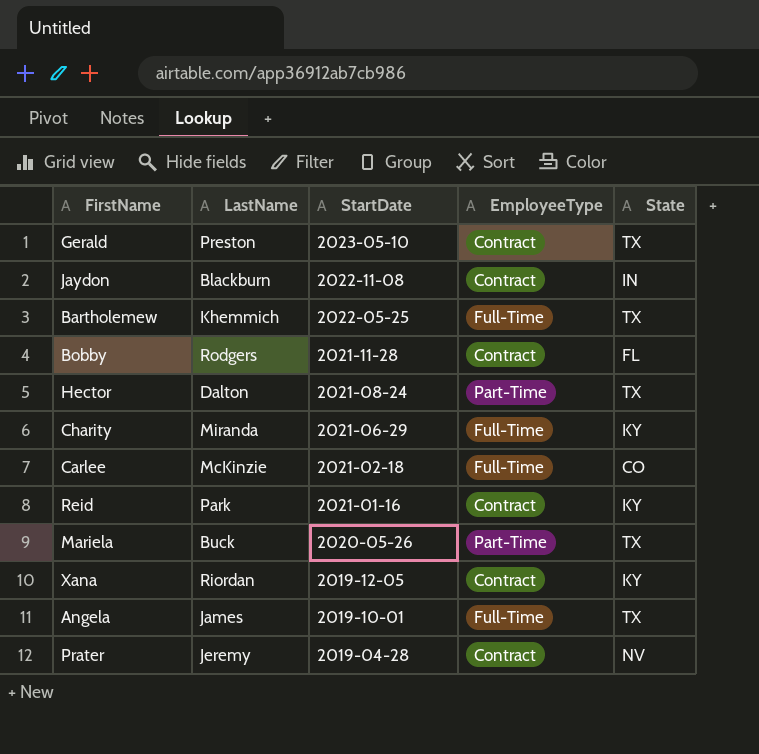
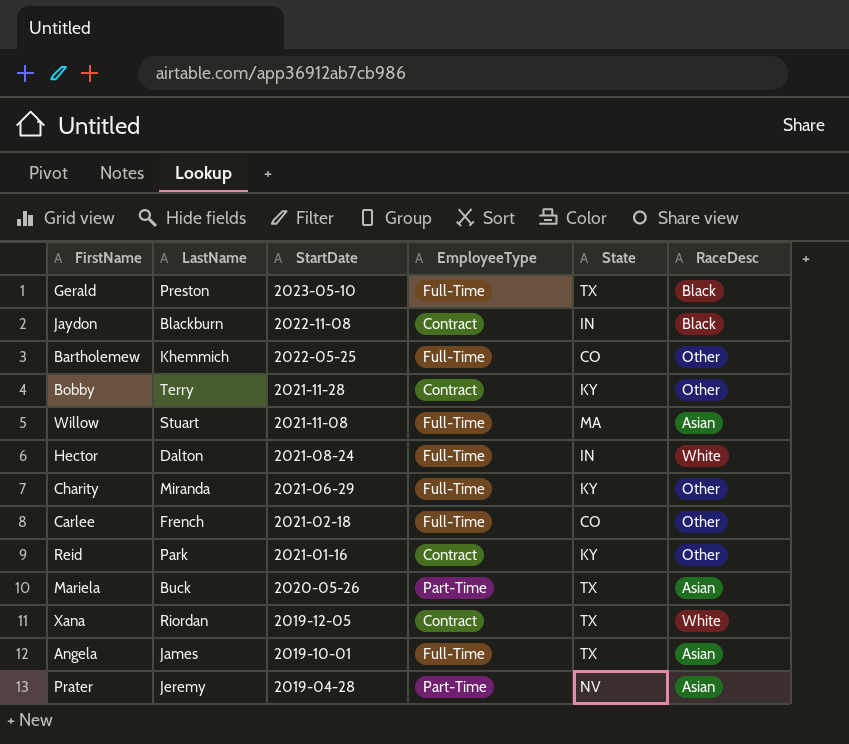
column RaceDesc | position: none -> 6
Gerald | EmployeeType: Contract -> Full-Time
Bartholemew | State: TX -> CO
Bobby | LastName: Rodgers -> Terry
Bobby | State: FL -> KY
row Willow: none -> Stuart | 2021-11-08 | Full-Time | MA | Asian
Hector | EmployeeType: Part-Time -> Full-Time
Hector | State: TX -> IN
Carlee | LastName: McKinzie -> French
Xana | State: KY -> TX
Prater | EmployeeType: Contract -> Part-Time

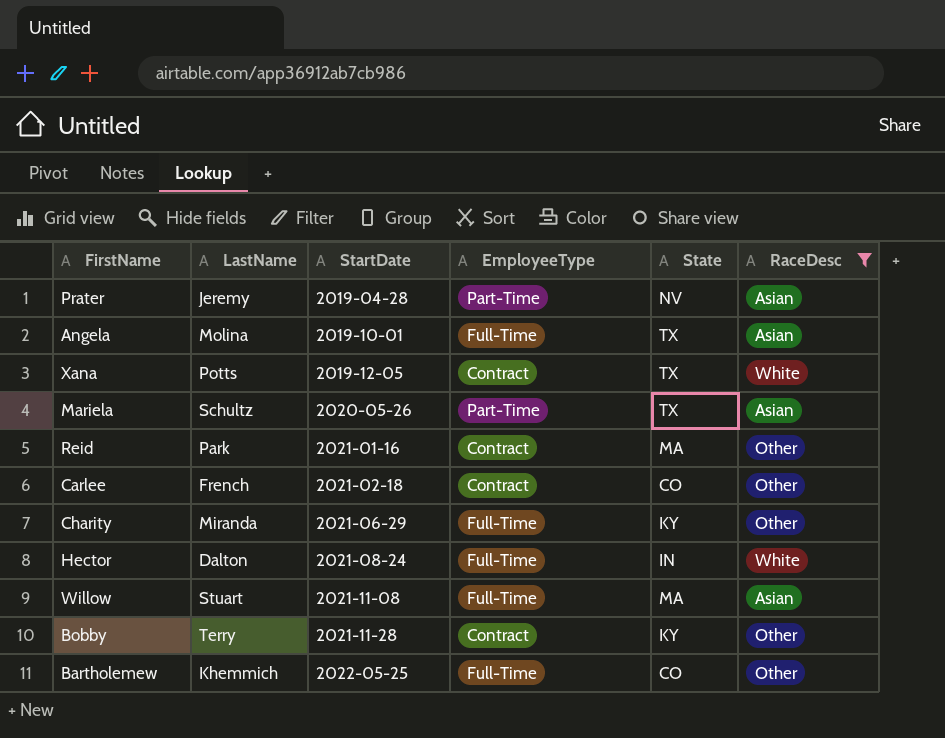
filter: none -> RaceDesc != Black
row order: StartDate descending -> StartDate ascending
Angela | LastName: James -> Molina
Xana | LastName: Riordan -> Potts
Mariela | LastName: Buck -> Schultz
Reid | State: KY -> MA
Carlee | EmployeeType: Full-Time -> Contract

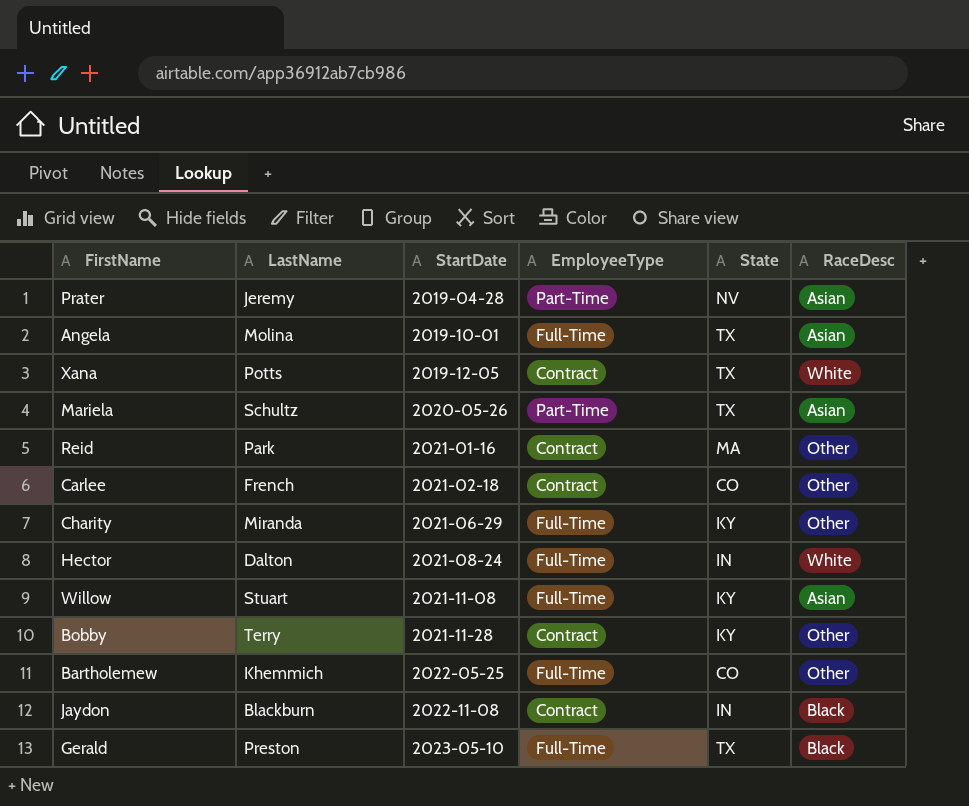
filter: RaceDesc != Black -> none
Willow | State: MA -> KY

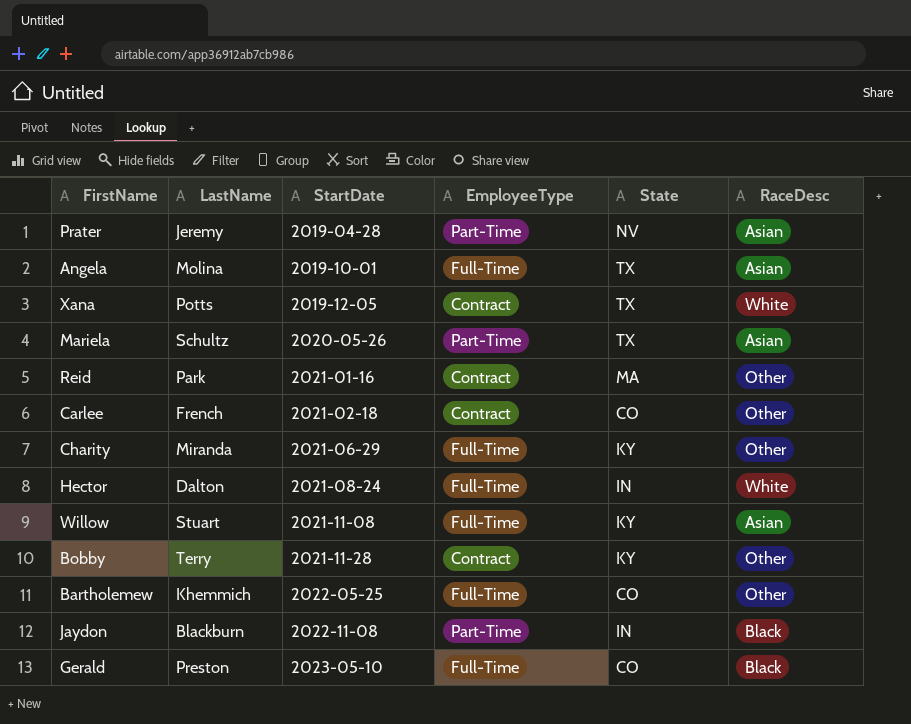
Jaydon | EmployeeType: Contract -> Part-Time
Gerald | State: TX -> CO

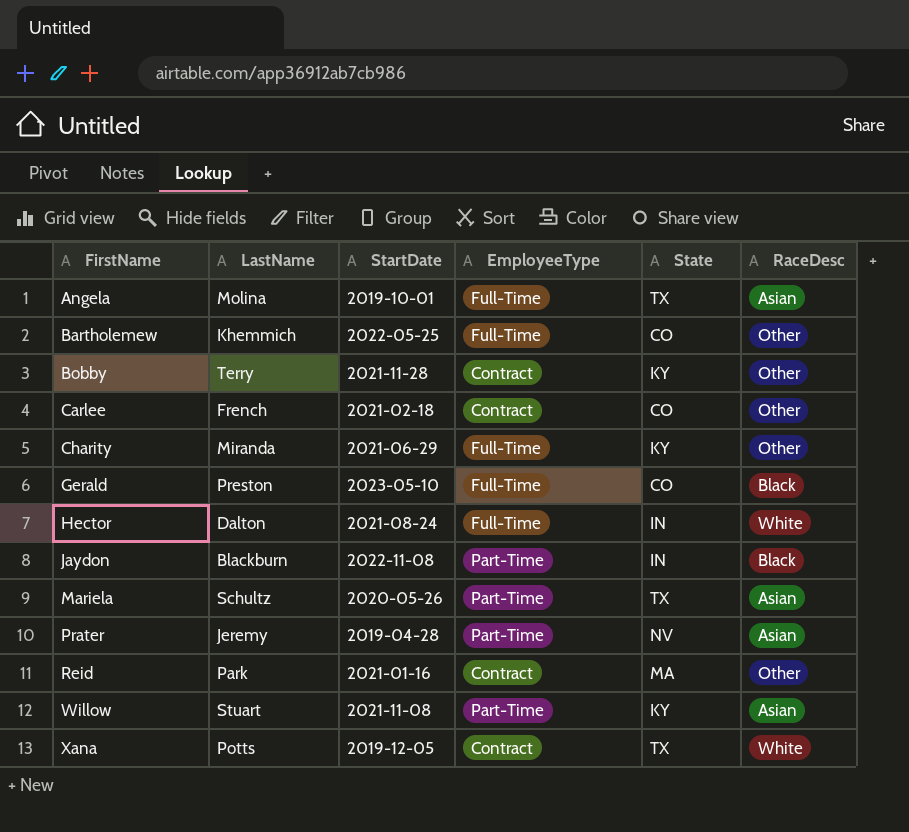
row order: StartDate ascending -> FirstName ascending
Willow | EmployeeType: Full-Time -> Part-Time

